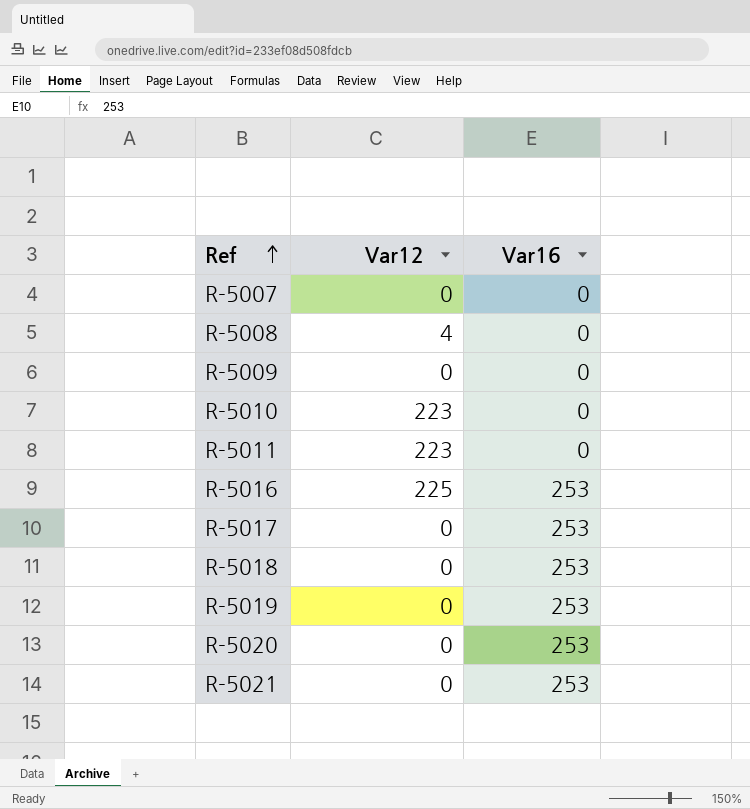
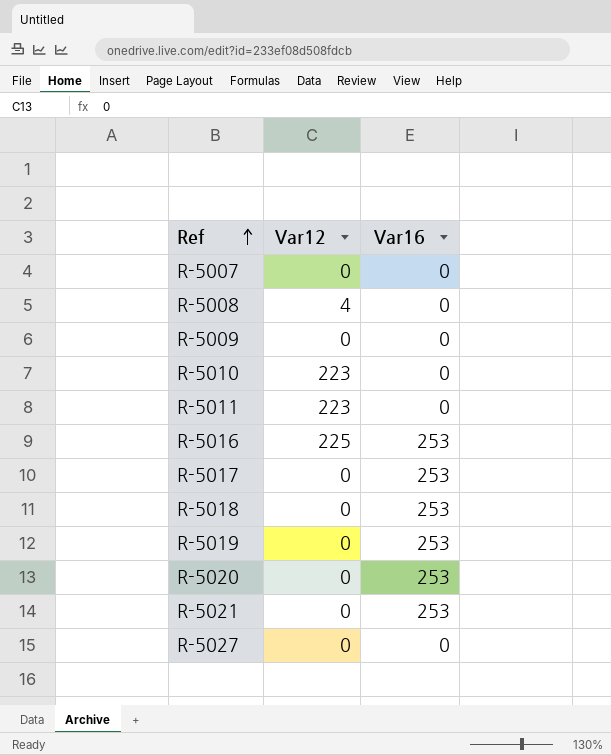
row R-5027: none -> 0 | 0

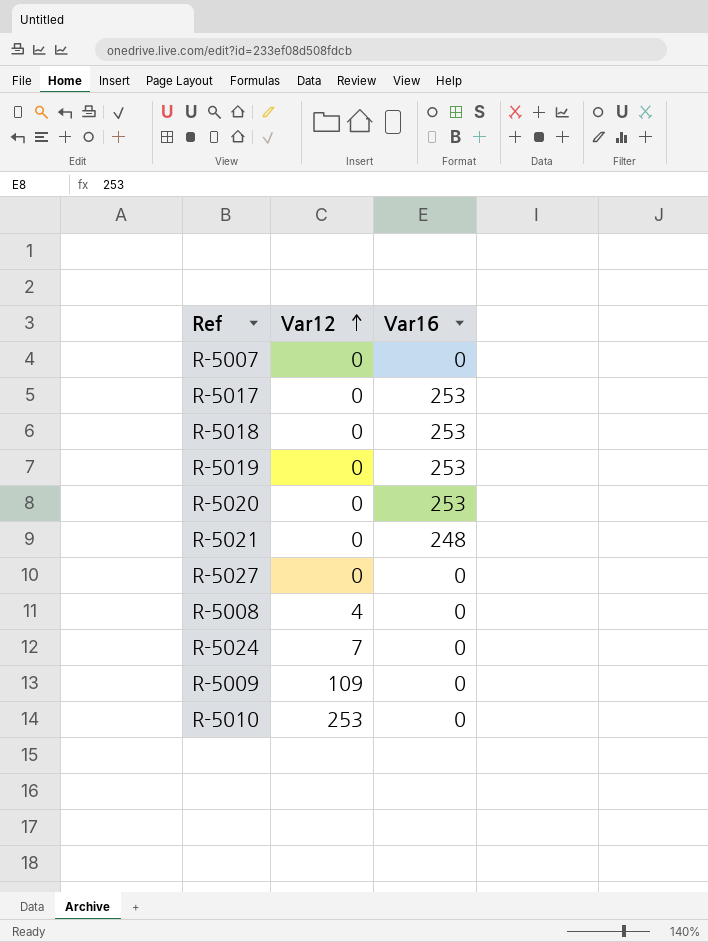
row order: Ref ascending -> Var12 ascending
row R-5011: 223 | 0 -> none
row R-5016: 225 | 253 -> none
R-5021 | Var16: 253 -> 248
row R-5024: none -> 7 | 0
R-5009 | Var12: 0 -> 109
R-5010 | Var12: 223 -> 253

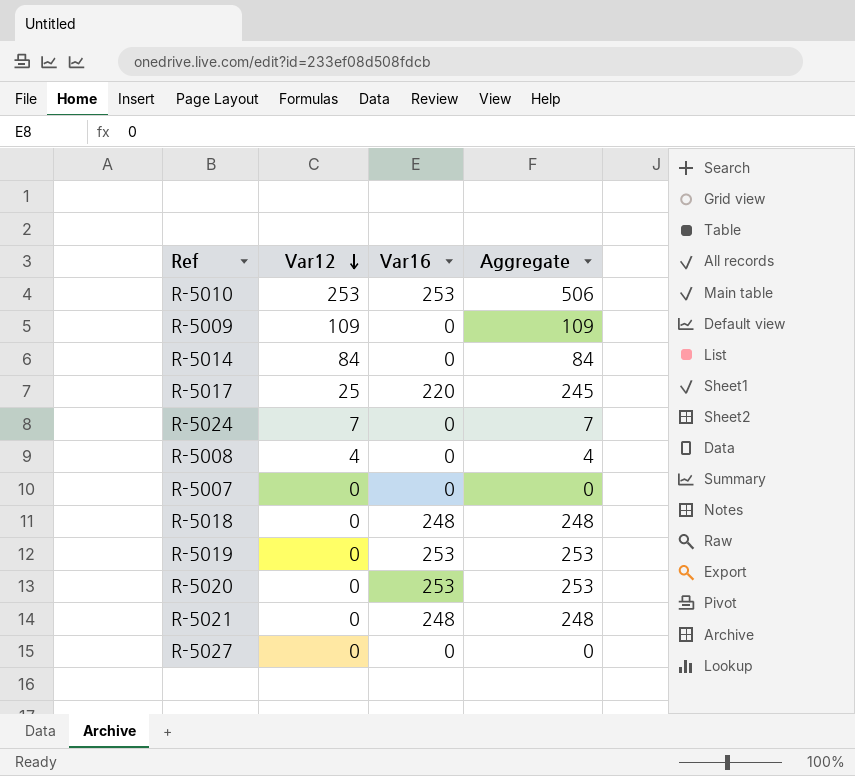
row order: Var12 ascending -> Var12 descending
column Aggregate | formula: none -> [Var12] + [Var16]
R-5010 | Var16: 0 -> 253
row R-5014: none -> 84 | 0 | 84
R-5017 | Var12: 0 -> 25
R-5017 | Var16: 253 -> 220
R-5018 | Var16: 253 -> 248

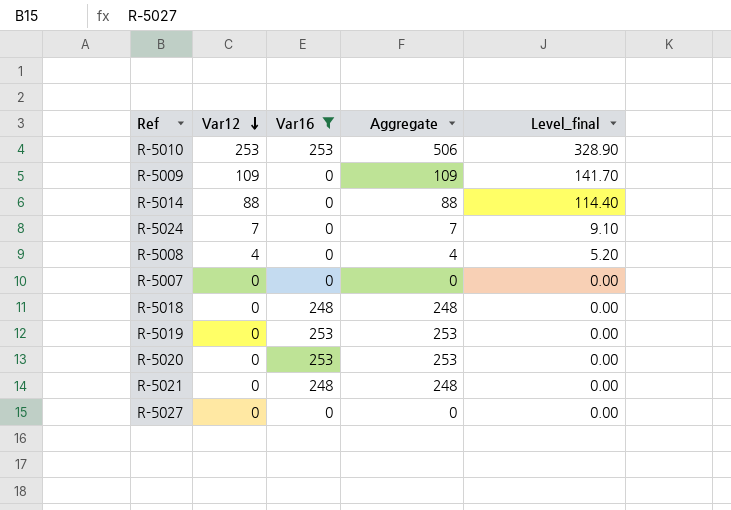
filter: none -> Var16 != 220
column Level_final | formula: none -> [Var12] * 1.3
R-5014 | Var12: 84 -> 88
R-5014 | Aggregate: 84 -> 88

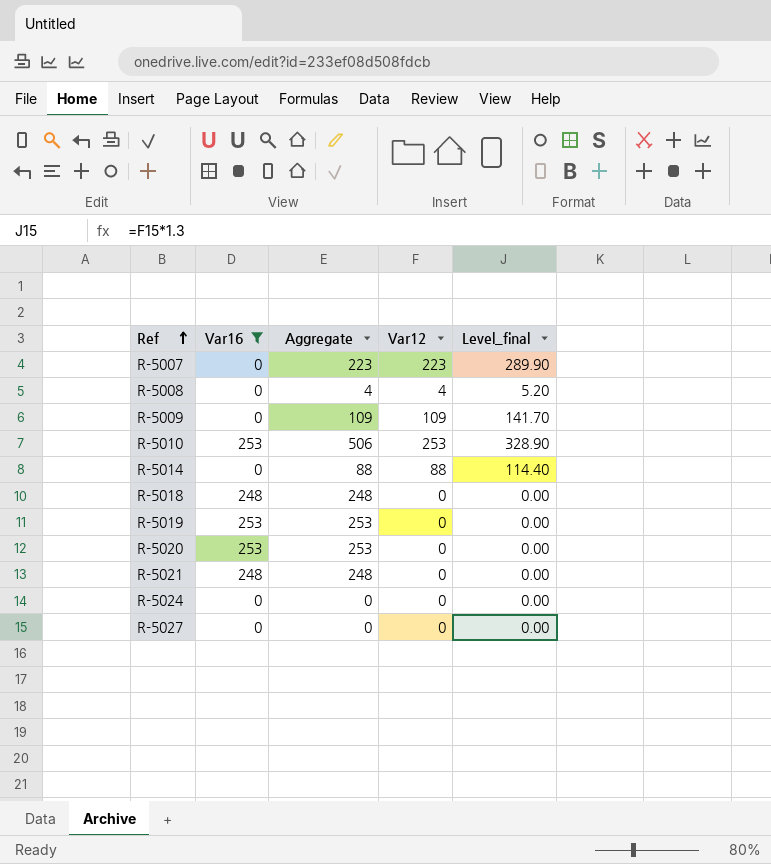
row order: Var12 descending -> Ref ascending
column Var12 | position: 2 -> 4
R-5007 | Aggregate: 0 -> 223
R-5007 | Var12: 0 -> 223
R-5007 | Level_final: 0.00 -> 289.90
R-5024 | Aggregate: 7 -> 0
R-5024 | Var12: 7 -> 0
R-5024 | Level_final: 9.10 -> 0.00

